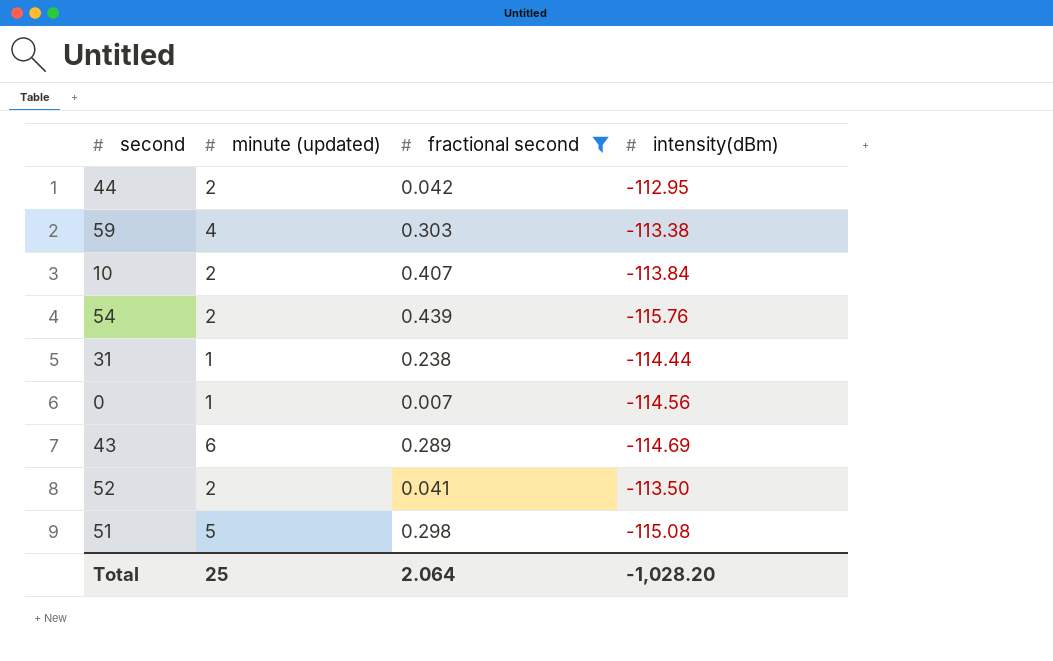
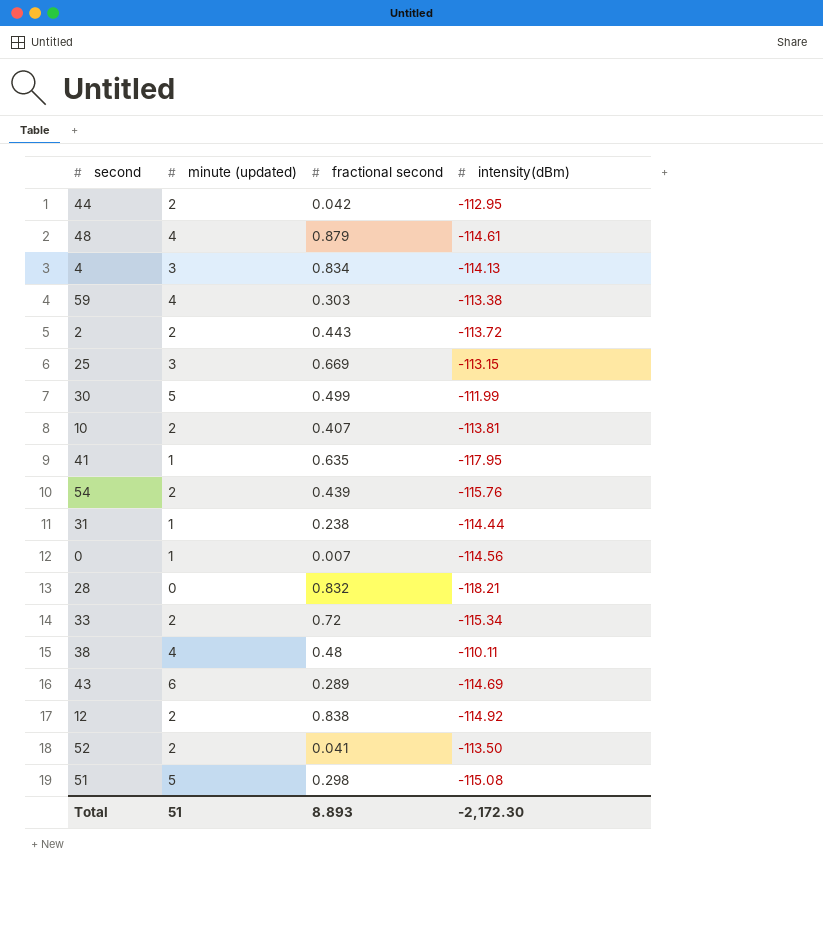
filter: fractional second <= 0.439 -> none
10 | intensity(dBm): -113.84 -> -113.81
Total | minute (updated): 25 -> 51
Total | fractional second: 2.064 -> 8.893
Total | intensity(dBm): -1,028.20 -> -2,172.30

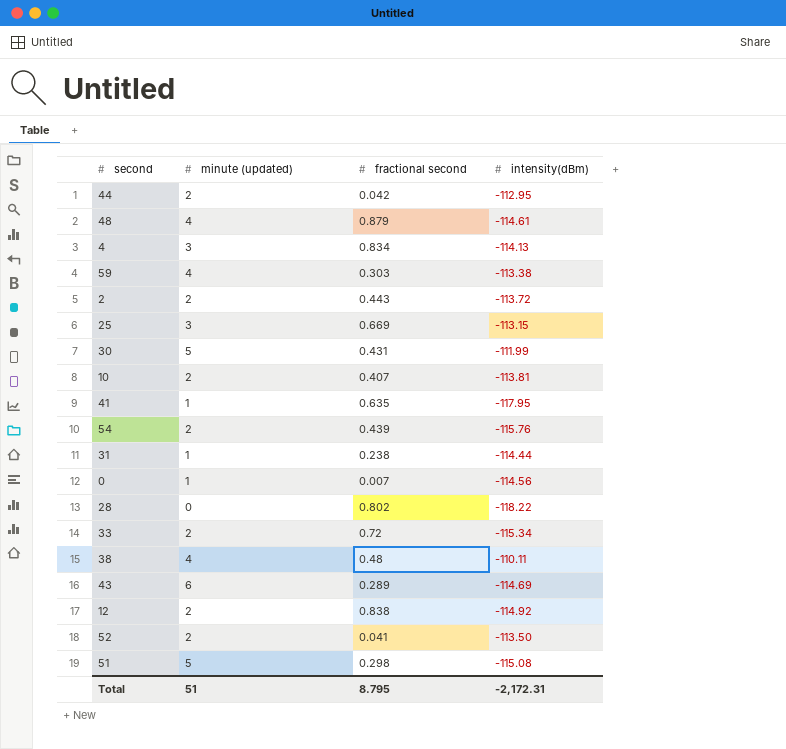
30 | fractional second: 0.499 -> 0.431
28 | fractional second: 0.832 -> 0.802
28 | intensity(dBm): -118.21 -> -118.22
Total | fractional second: 8.893 -> 8.795
Total | intensity(dBm): -2,172.30 -> -2,172.31

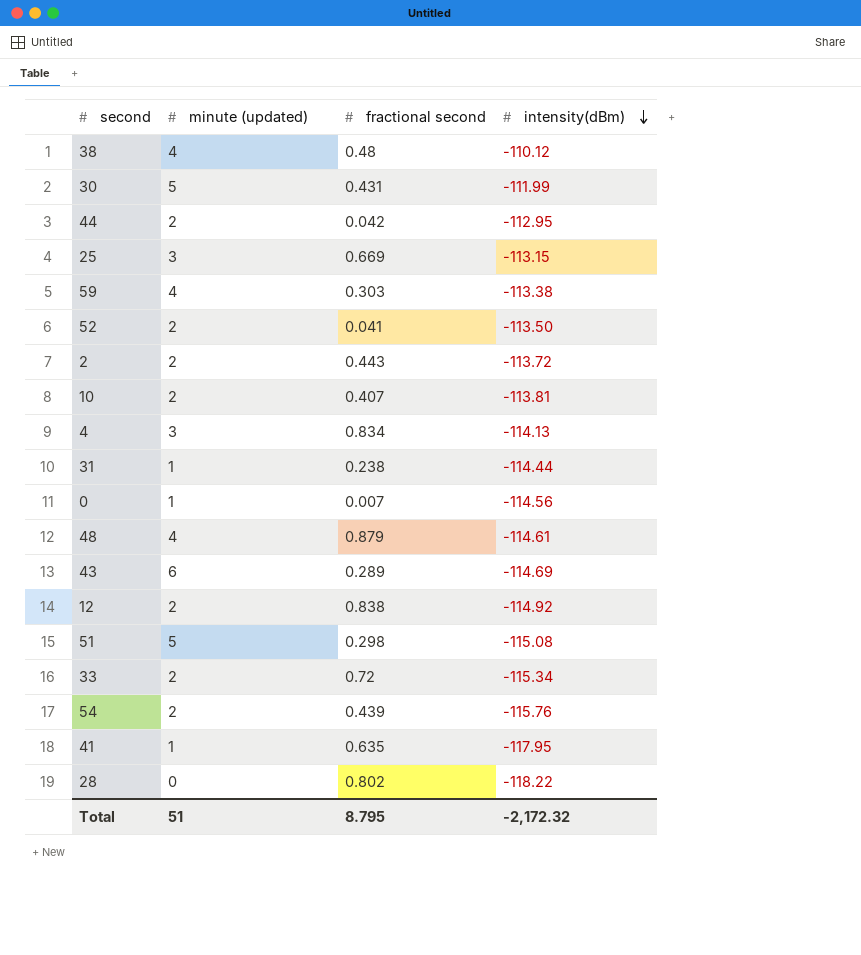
row order: none -> intensity(dBm) descending
38 | intensity(dBm): -110.11 -> -110.12
Total | intensity(dBm): -2,172.31 -> -2,172.32

